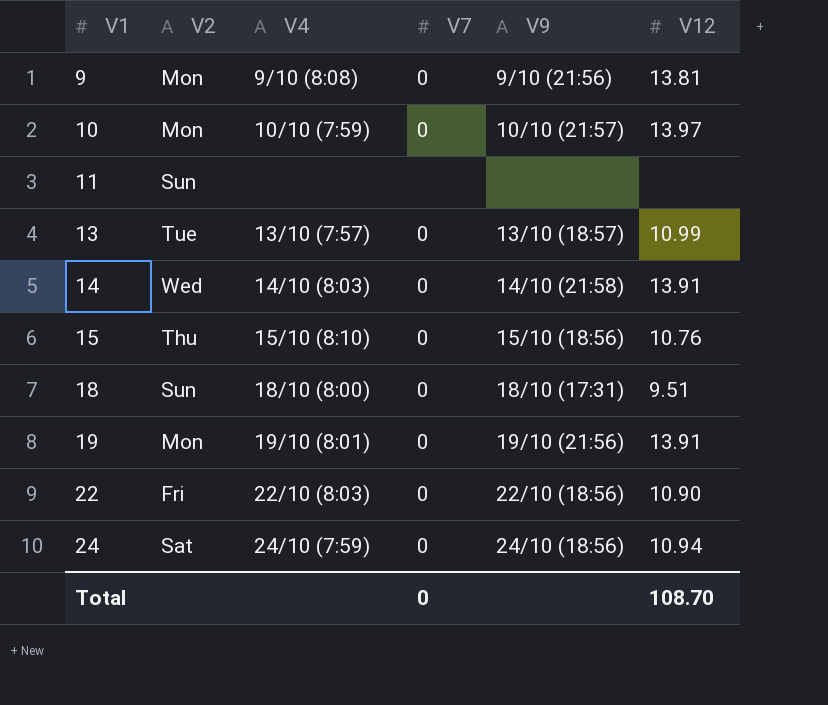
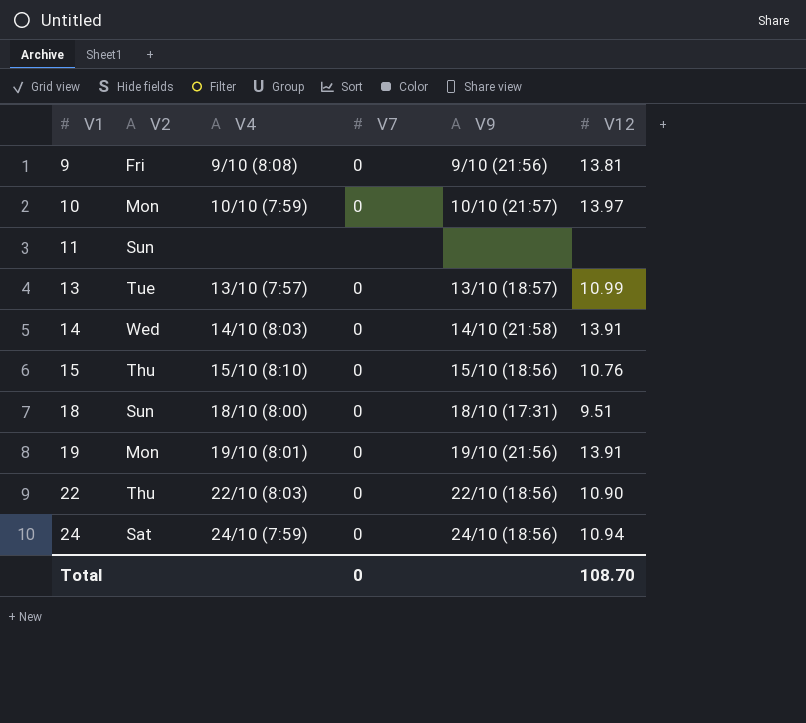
9 | V2: Mon -> Fri
22 | V2: Fri -> Thu

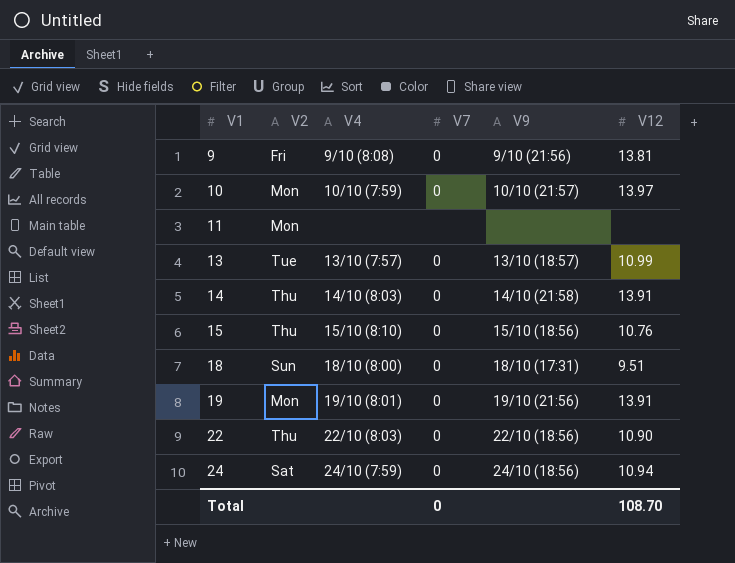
11 | V2: Sun -> Mon
14 | V2: Wed -> Thu

